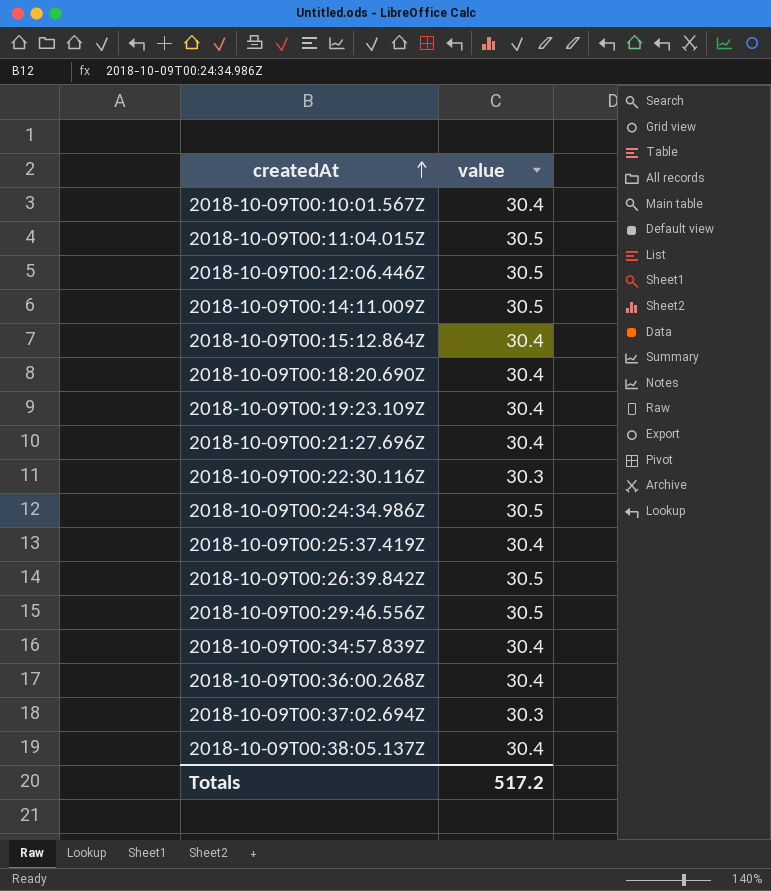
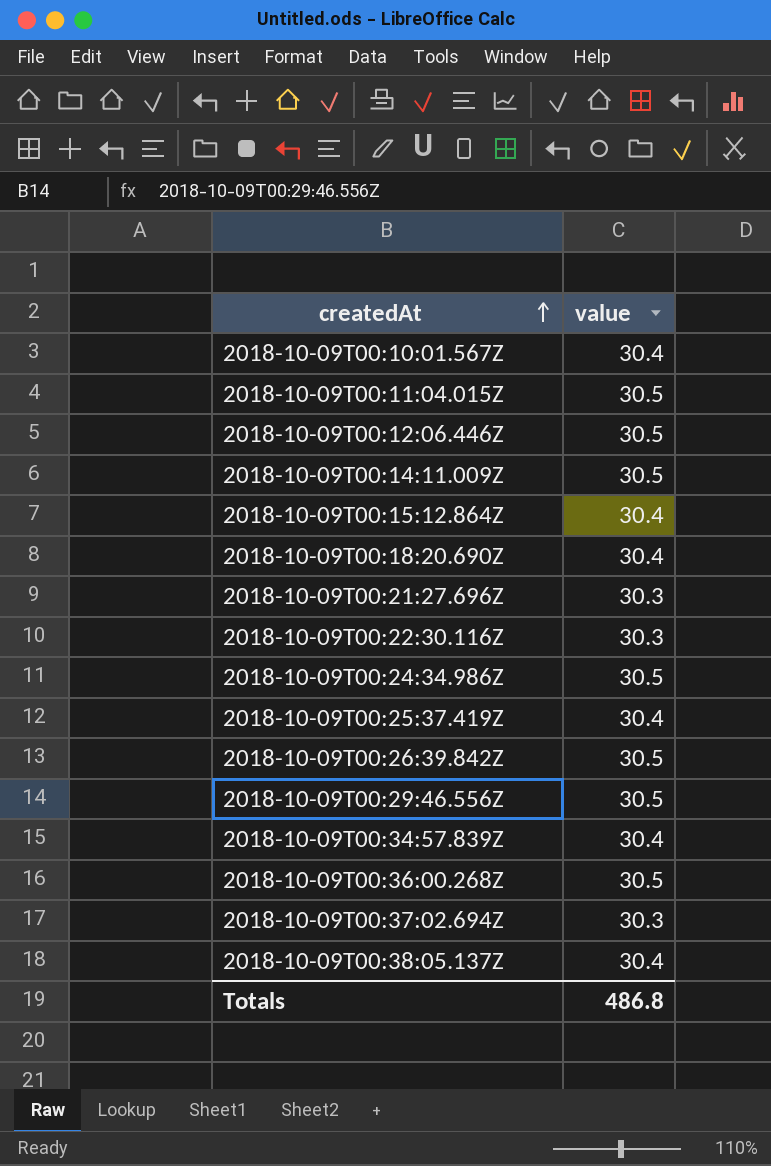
row 2018-10-09T00:19:23.109Z: 30.4 -> none
2018-10-09T00:21:27.696Z | value: 30.4 -> 30.3
2018-10-09T00:36:00.268Z | value: 30.4 -> 30.5
Totals | value: 517.2 -> 486.8

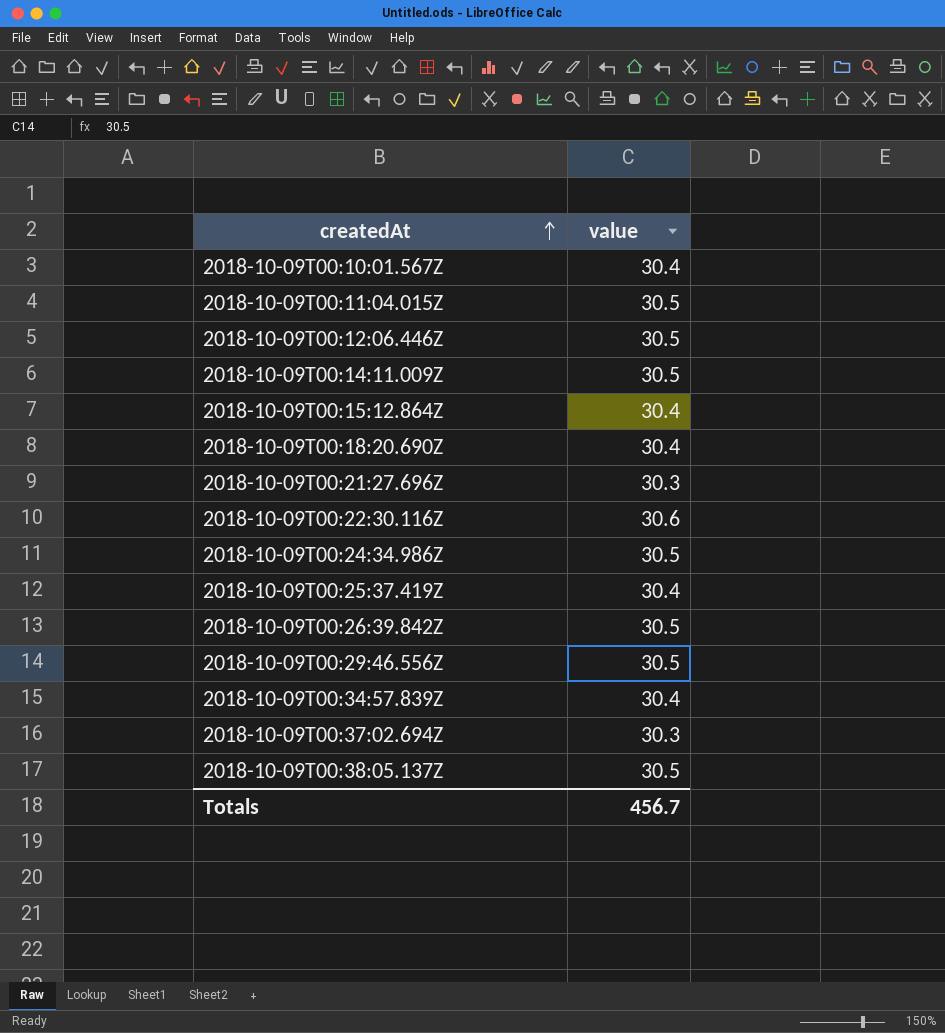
row 2018-10-09T00:36:00.268Z: 30.5 -> none
2018-10-09T00:22:30.116Z | value: 30.3 -> 30.6
2018-10-09T00:38:05.137Z | value: 30.4 -> 30.5
Totals | value: 486.8 -> 456.7

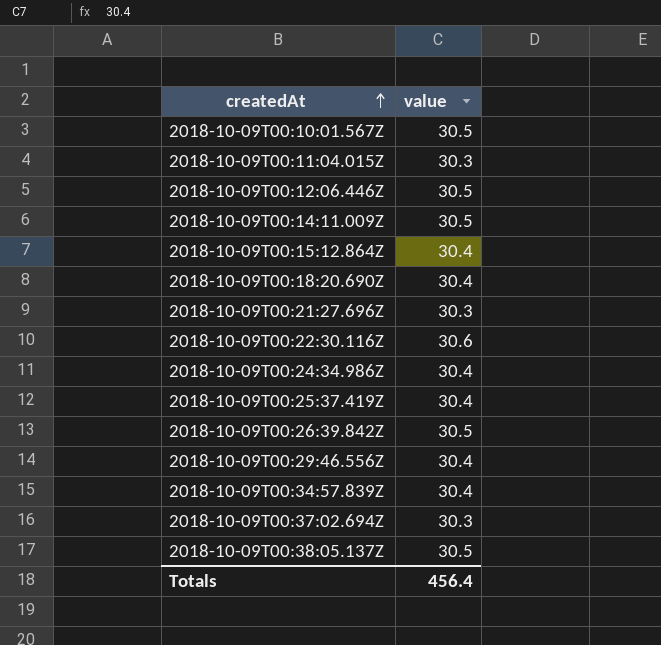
2018-10-09T00:10:01.567Z | value: 30.4 -> 30.5
2018-10-09T00:11:04.015Z | value: 30.5 -> 30.3
2018-10-09T00:24:34.986Z | value: 30.5 -> 30.4
2018-10-09T00:29:46.556Z | value: 30.5 -> 30.4
Totals | value: 456.7 -> 456.4

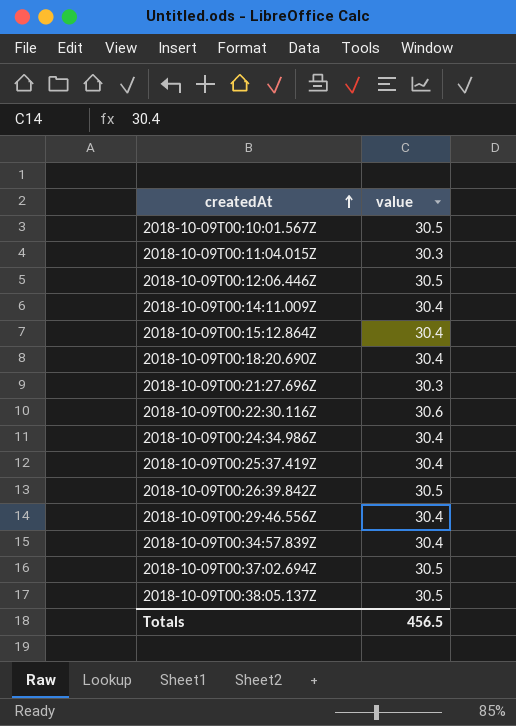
2018-10-09T00:14:11.009Z | value: 30.5 -> 30.4
2018-10-09T00:37:02.694Z | value: 30.3 -> 30.5
Totals | value: 456.4 -> 456.5

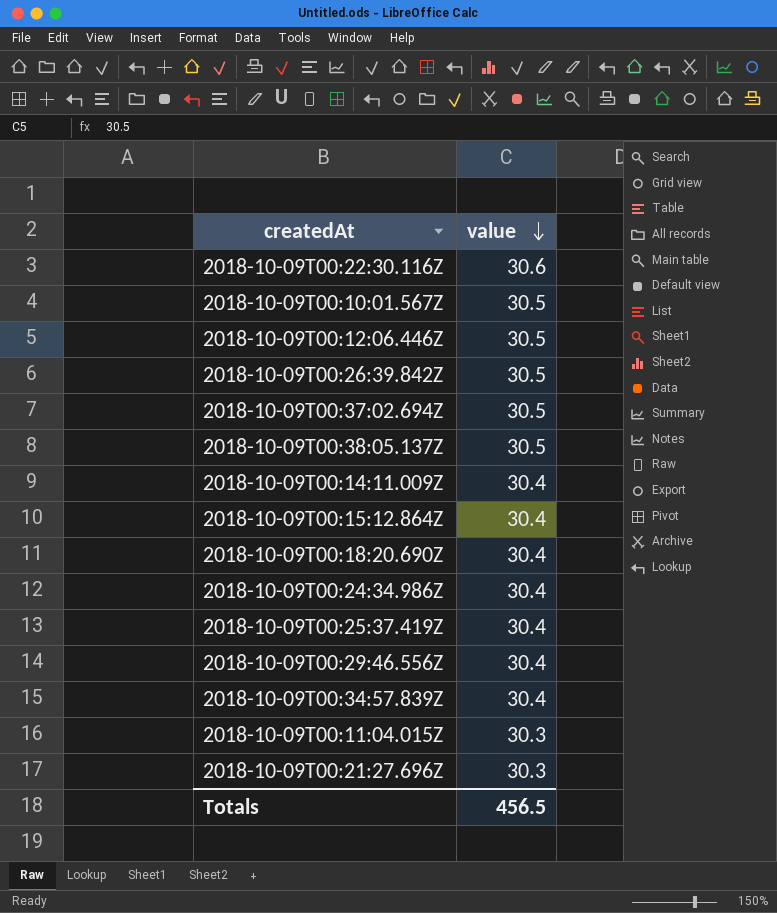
row order: createdAt ascending -> value descending

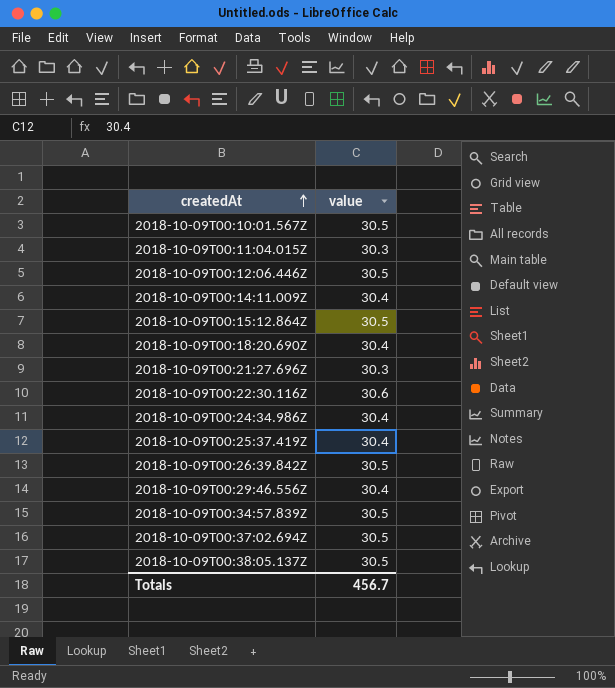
row order: value descending -> createdAt ascending
2018-10-09T00:15:12.864Z | value: 30.4 -> 30.5
2018-10-09T00:34:57.839Z | value: 30.4 -> 30.5
Totals | value: 456.5 -> 456.7

